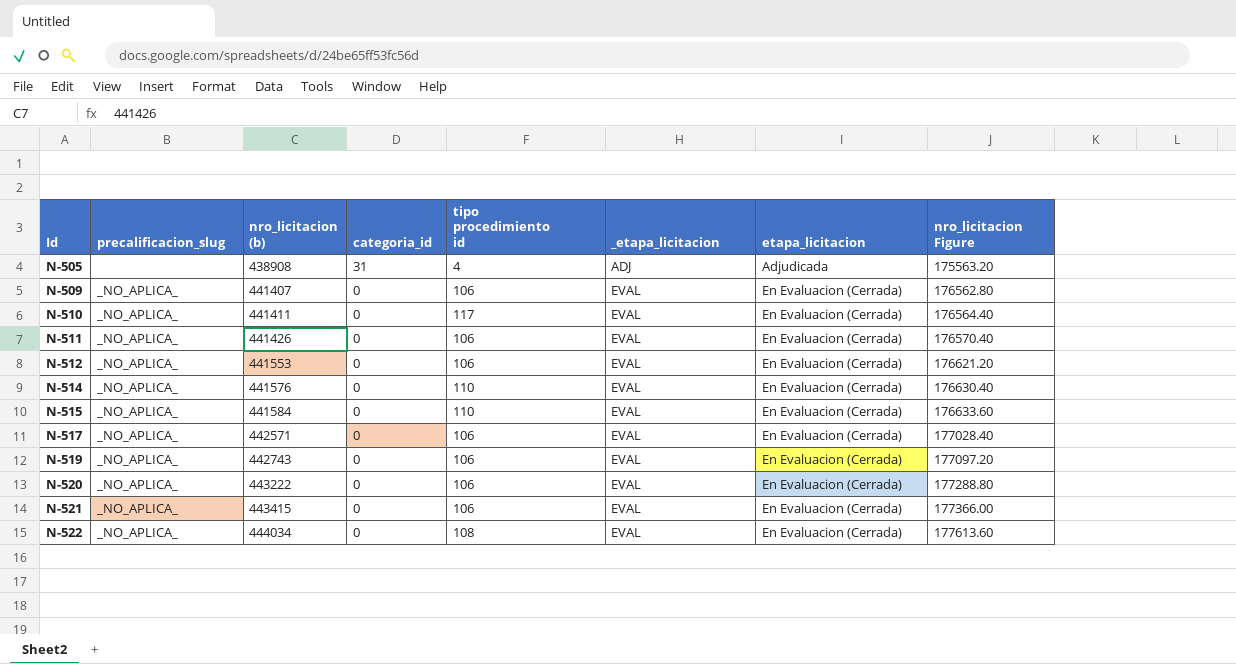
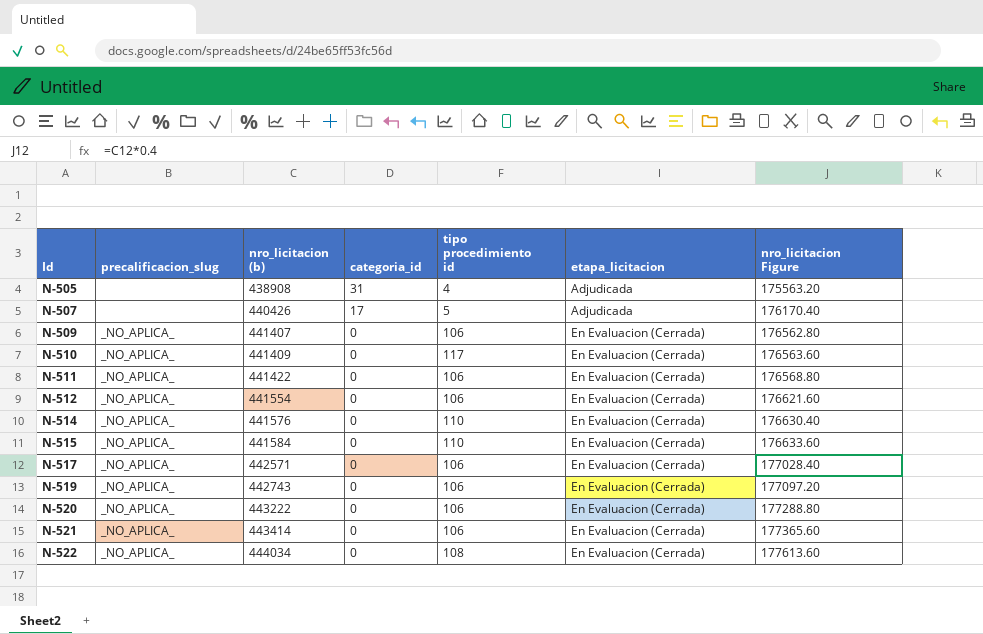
column _etapa_licitacion | position: 6 -> none
row N-507: none -> none | 440426 | 17 | 5 | Adjudicada | 176170.40
N-510 | nro_licitacion (b): 441411 -> 441409
N-510 | nro_licitacion Figure: 176564.40 -> 176563.60
N-511 | nro_licitacion (b): 441426 -> 441422
N-511 | nro_licitacion Figure: 176570.40 -> 176568.80
N-512 | nro_licitacion (b): 441553 -> 441554
N-512 | nro_licitacion Figure: 176621.20 -> 176621.60
N-521 | nro_licitacion (b): 443415 -> 443414
N-521 | nro_licitacion Figure: 177366.00 -> 177365.60

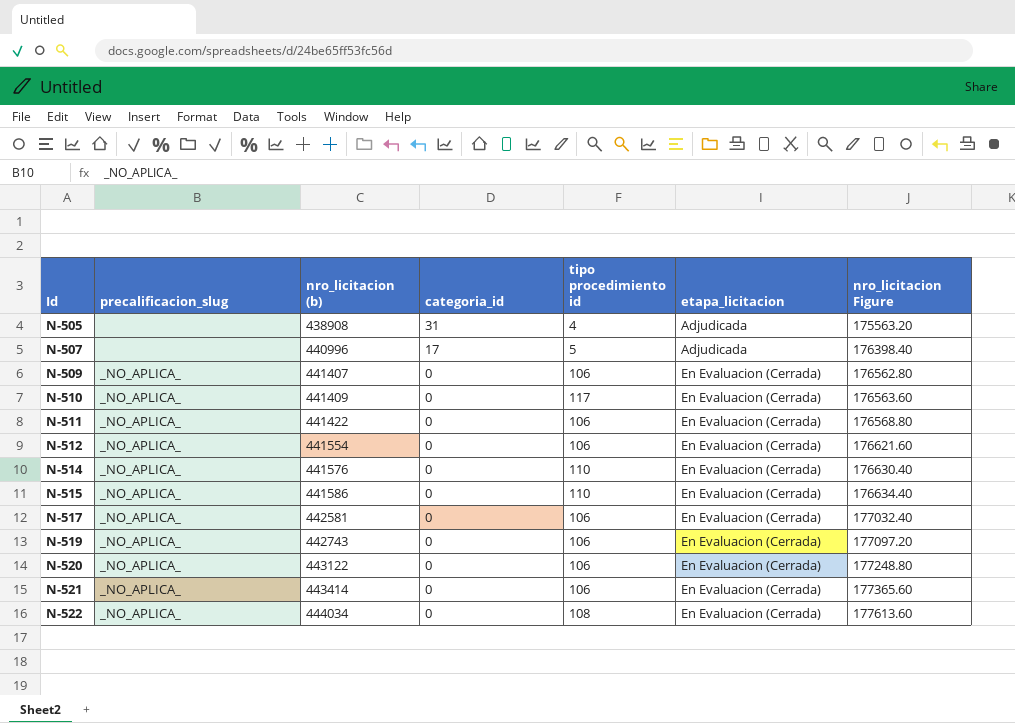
N-507 | nro_licitacion (b): 440426 -> 440996
N-507 | nro_licitacion Figure: 176170.40 -> 176398.40
N-515 | nro_licitacion (b): 441584 -> 441586
N-515 | nro_licitacion Figure: 176633.60 -> 176634.40
N-517 | nro_licitacion (b): 442571 -> 442581
N-517 | nro_licitacion Figure: 177028.40 -> 177032.40
N-520 | nro_licitacion (b): 443222 -> 443122
N-520 | nro_licitacion Figure: 177288.80 -> 177248.80

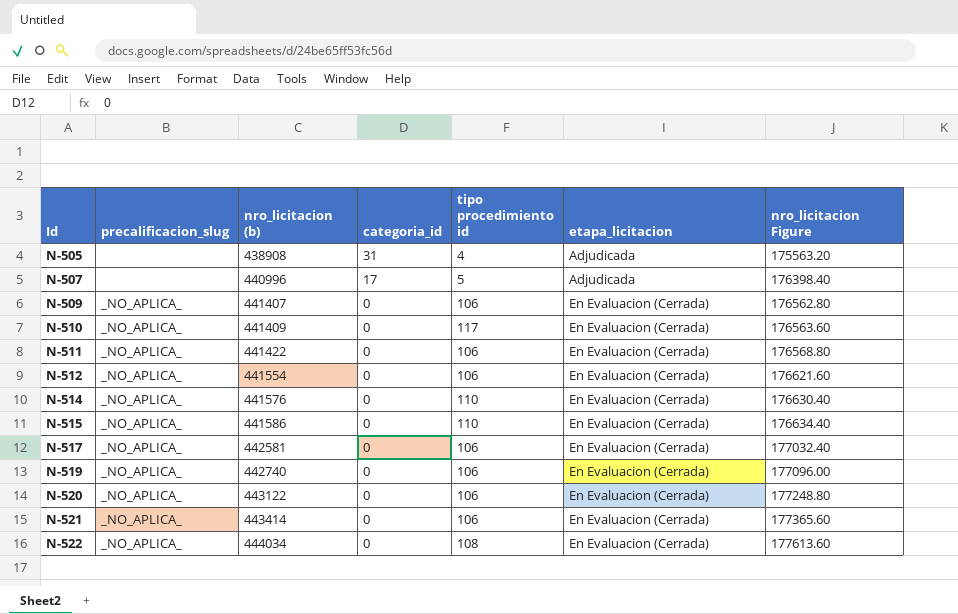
N-519 | nro_licitacion (b): 442743 -> 442740
N-519 | nro_licitacion Figure: 177097.20 -> 177096.00

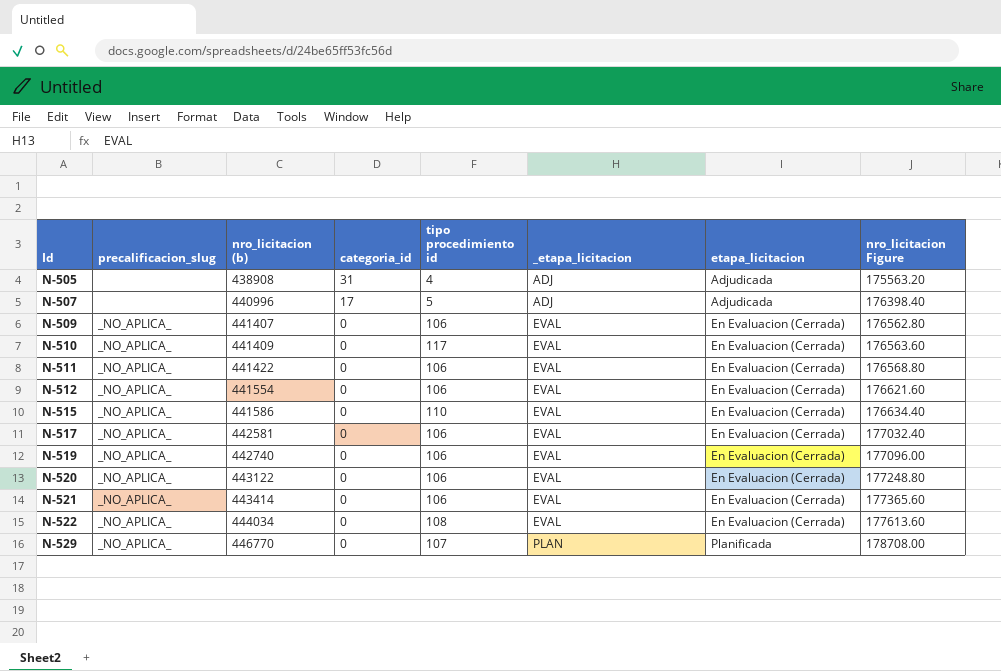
column _etapa_licitacion | position: none -> 6
row N-514: _NO_APLICA_ | 441576 | 0 | 110 | En Evaluacion (Cerrada) | 176630.40 -> none
row N-529: none -> _NO_APLICA_ | 446770 | 0 | 107 | PLAN | Planificada | 178708.00

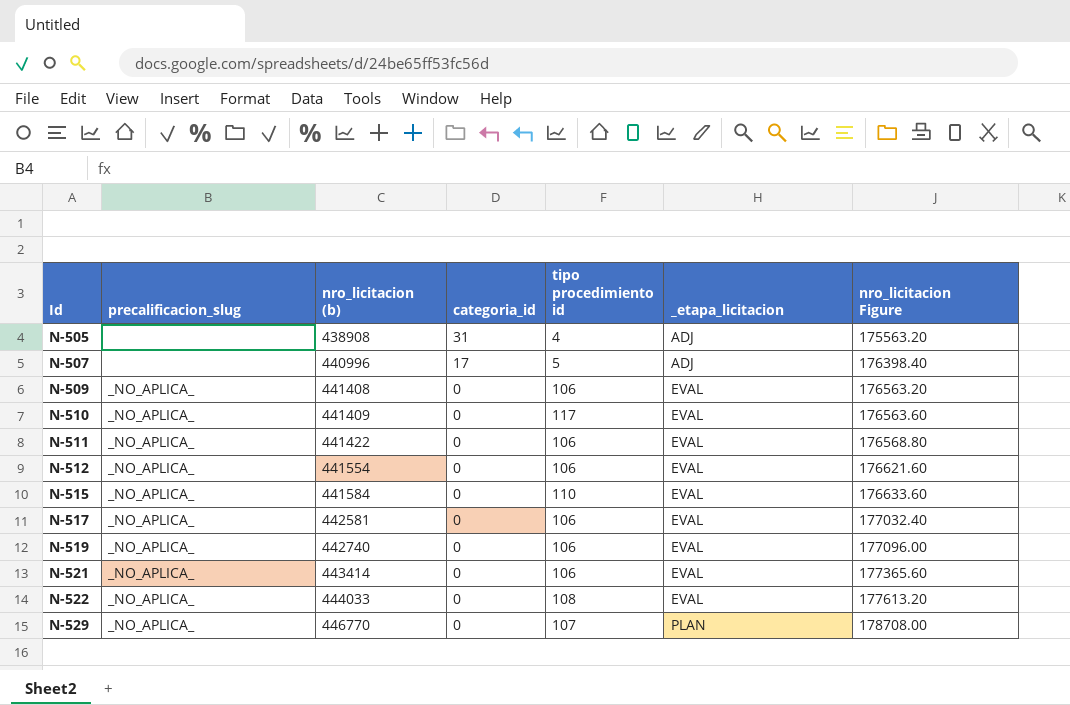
column etapa_licitacion | position: 7 -> none
row N-520: _NO_APLICA_ | 443122 | 0 | 106 | EVAL | En Evaluacion (Cerrada) | 177248.80 -> none
N-509 | nro_licitacion (b): 441407 -> 441408
N-509 | nro_licitacion Figure: 176562.80 -> 176563.20
N-515 | nro_licitacion (b): 441586 -> 441584
N-515 | nro_licitacion Figure: 176634.40 -> 176633.60
N-522 | nro_licitacion (b): 444034 -> 444033
N-522 | nro_licitacion Figure: 177613.60 -> 177613.20

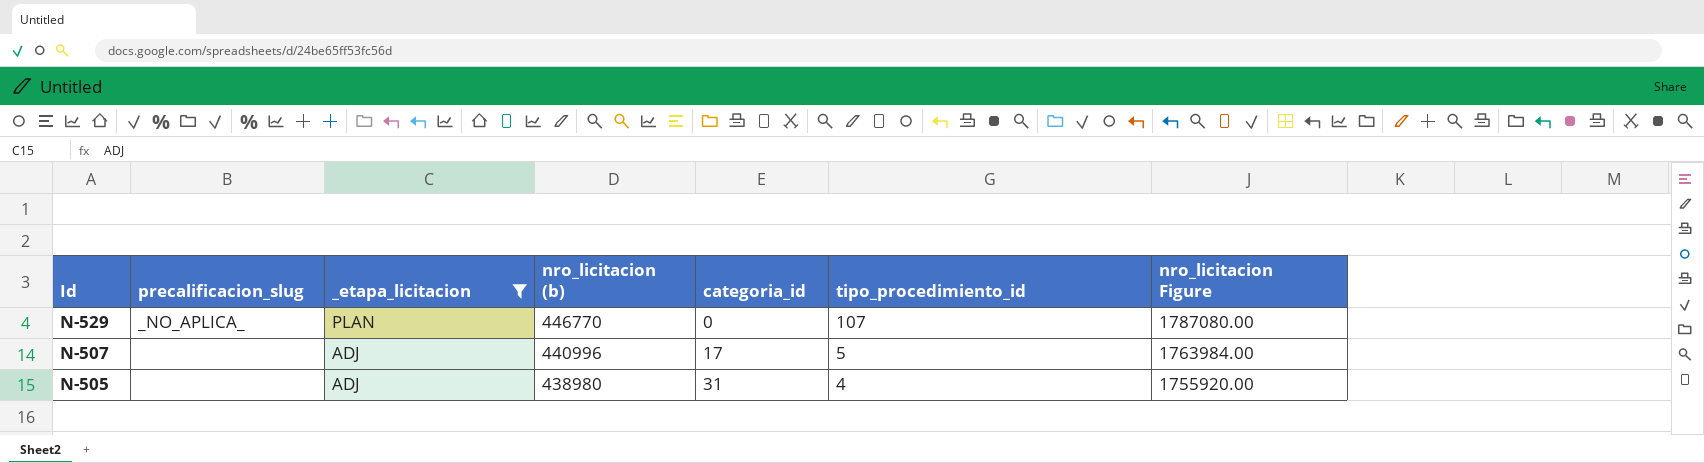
filter: none -> _etapa_licitacion != EVAL
row order: Id ascending -> Id descending
column _etapa_licitacion | position: 6 -> 3
column name: tipo procedimiento id -> tipo_procedimiento_id
column nro_licitacion Figure | formula: [nro_licitacion (b)] * 0.4 -> [nro_licitacion (b)] * 4
N-505 | nro_licitacion (b): 438908 -> 438980

